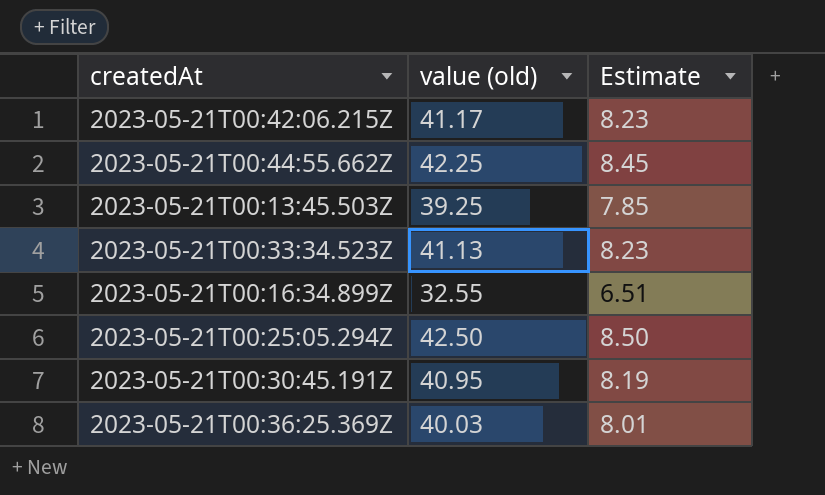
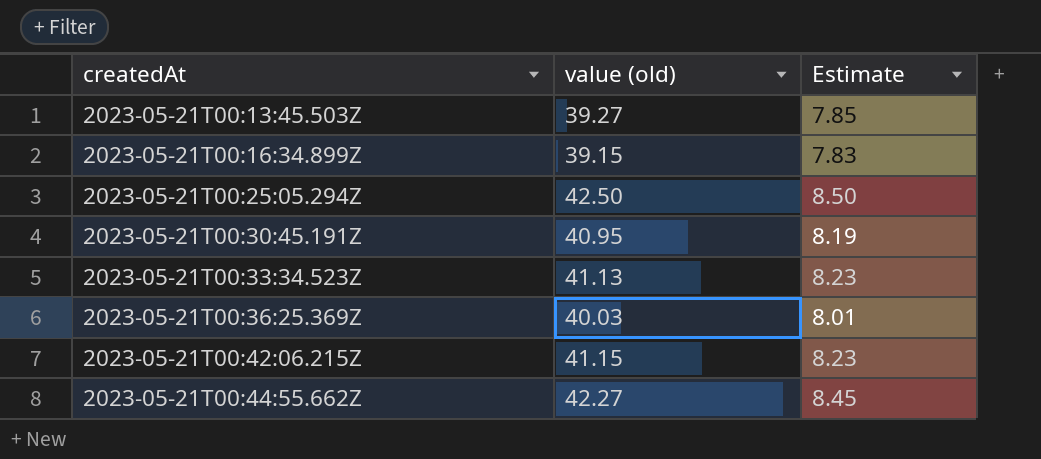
row order: none -> createdAt ascending
2023-05-21T00:13:45.503Z | value (old): 39.25 -> 39.27
2023-05-21T00:16:34.899Z | value (old): 32.55 -> 39.15
2023-05-21T00:16:34.899Z | Estimate: 6.51 -> 7.83
2023-05-21T00:42:06.215Z | value (old): 41.17 -> 41.15
2023-05-21T00:44:55.662Z | value (old): 42.25 -> 42.27

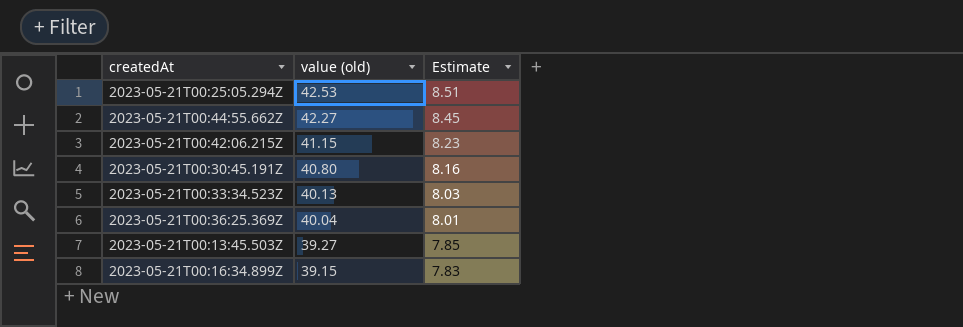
row order: createdAt ascending -> value (old) descending
2023-05-21T00:25:05.294Z | value (old): 42.50 -> 42.53
2023-05-21T00:25:05.294Z | Estimate: 8.50 -> 8.51
2023-05-21T00:30:45.191Z | value (old): 40.95 -> 40.80
2023-05-21T00:30:45.191Z | Estimate: 8.19 -> 8.16
2023-05-21T00:33:34.523Z | value (old): 41.13 -> 40.13
2023-05-21T00:33:34.523Z | Estimate: 8.23 -> 8.03
2023-05-21T00:36:25.369Z | value (old): 40.03 -> 40.04

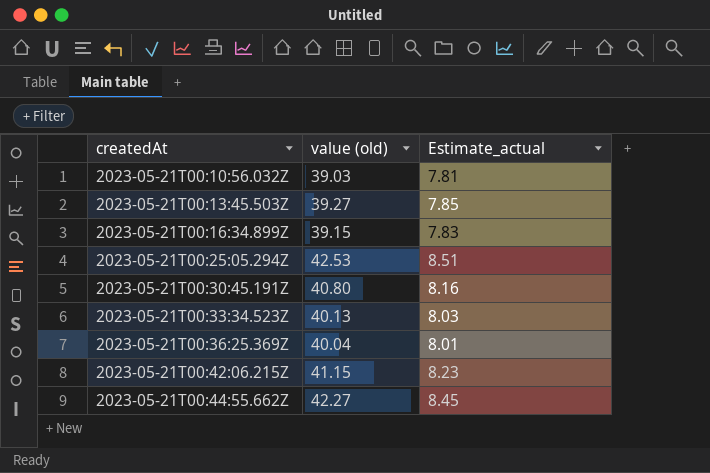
row order: value (old) descending -> createdAt ascending
column name: Estimate -> Estimate_actual
row 2023-05-21T00:10:56.032Z: none -> 39.03 | 7.81

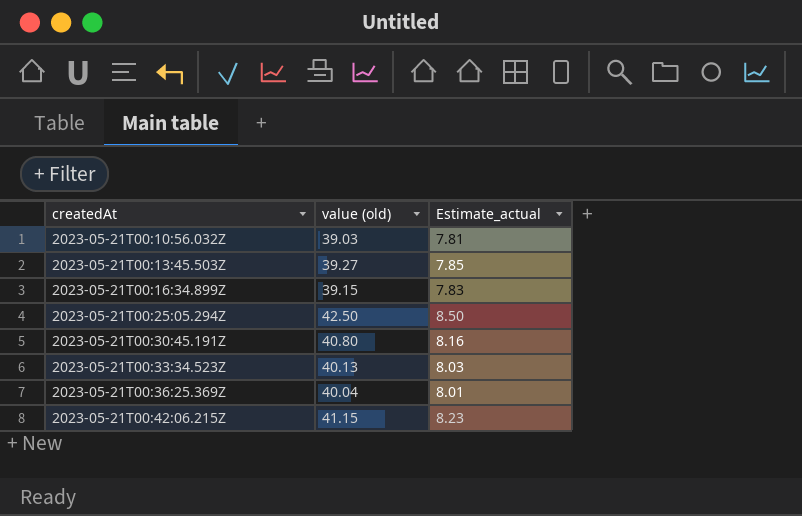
row 2023-05-21T00:44:55.662Z: 42.27 | 8.45 -> none
2023-05-21T00:25:05.294Z | value (old): 42.53 -> 42.50
2023-05-21T00:25:05.294Z | Estimate_actual: 8.51 -> 8.50

